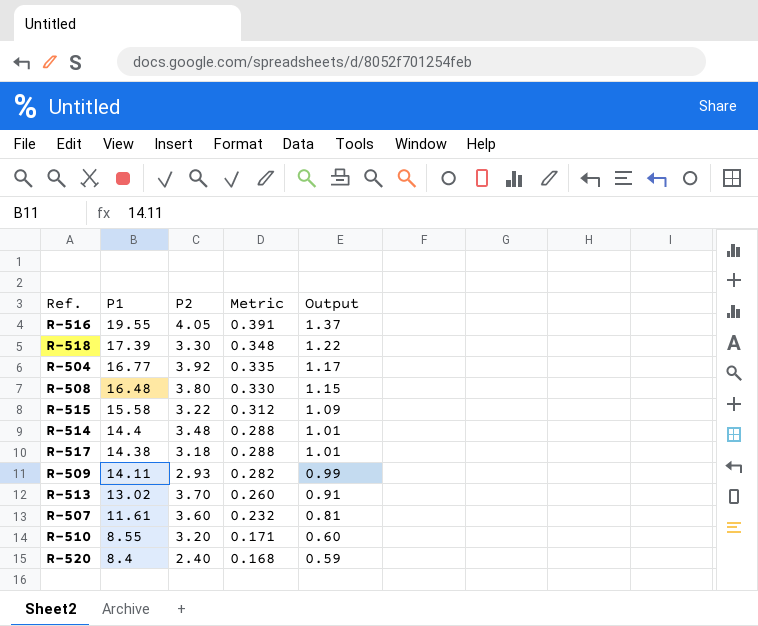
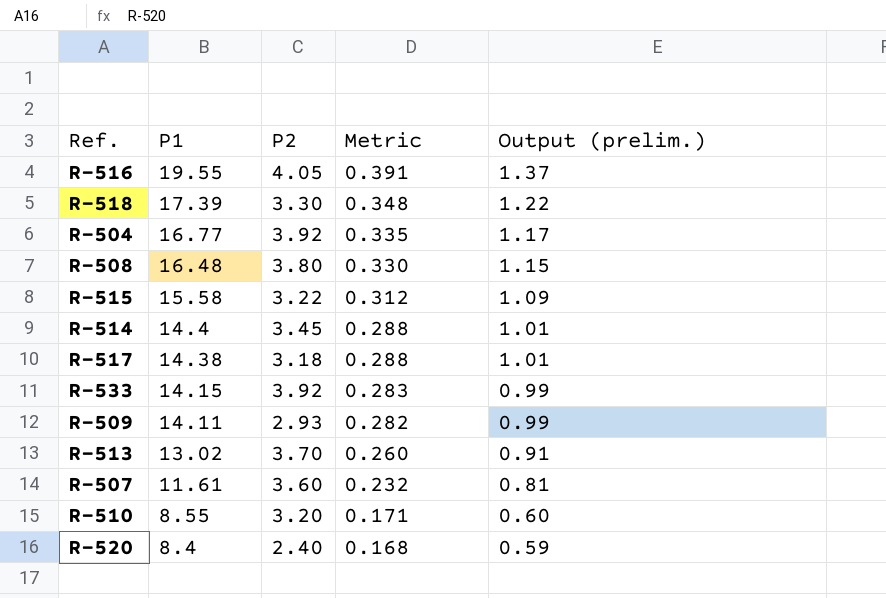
column name: Output -> Output (prelim.)
R-514 | P2: 3.48 -> 3.45
row R-533: none -> 14.15 | 3.92 | 0.283 | 0.99

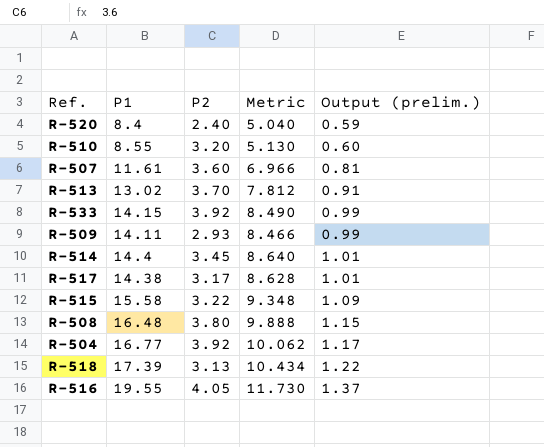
row order: P1 descending -> Output (prelim.) ascending
column Metric | formula: [P1] * 0.02 -> [P1] * 0.6
R-517 | P2: 3.18 -> 3.17
R-518 | P2: 3.30 -> 3.13

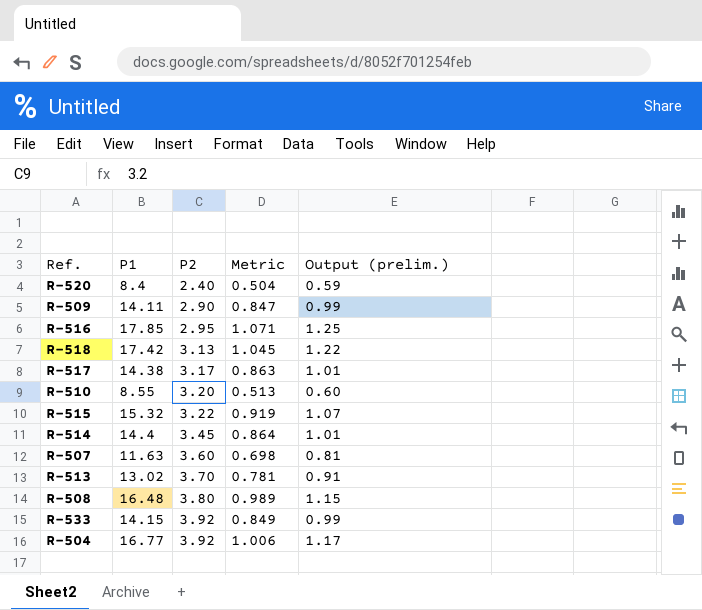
row order: Output (prelim.) ascending -> P2 ascending
column Metric | formula: [P1] * 0.6 -> [P1] * 0.06
R-509 | P2: 2.93 -> 2.90
R-516 | P1: 19.55 -> 17.85
R-516 | P2: 4.05 -> 2.95
R-516 | Output (prelim.): 1.37 -> 1.25
R-518 | P1: 17.39 -> 17.42
R-515 | P1: 15.58 -> 15.32
R-515 | Output (prelim.): 1.09 -> 1.07
R-507 | P1: 11.61 -> 11.63

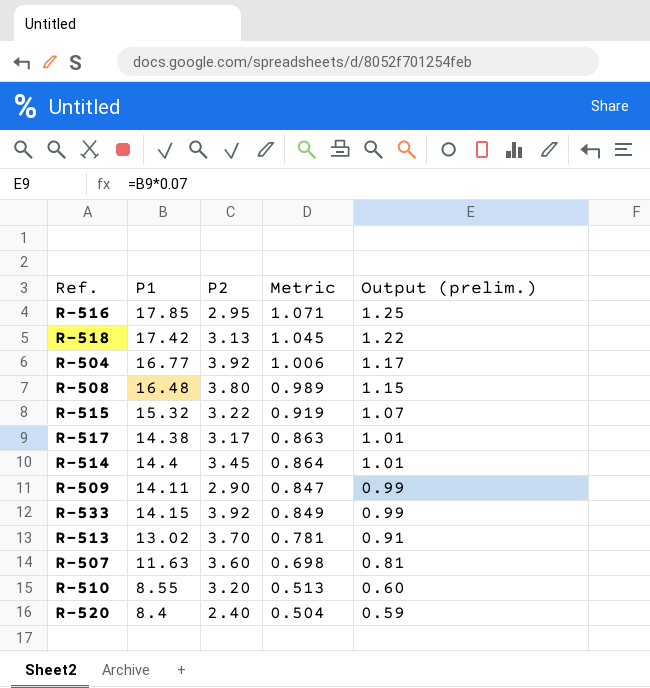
row order: P2 ascending -> Output (prelim.) descending

